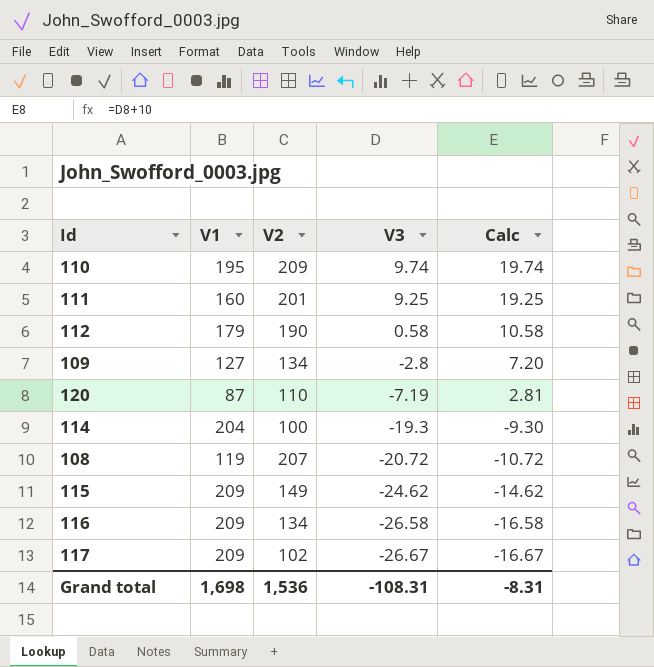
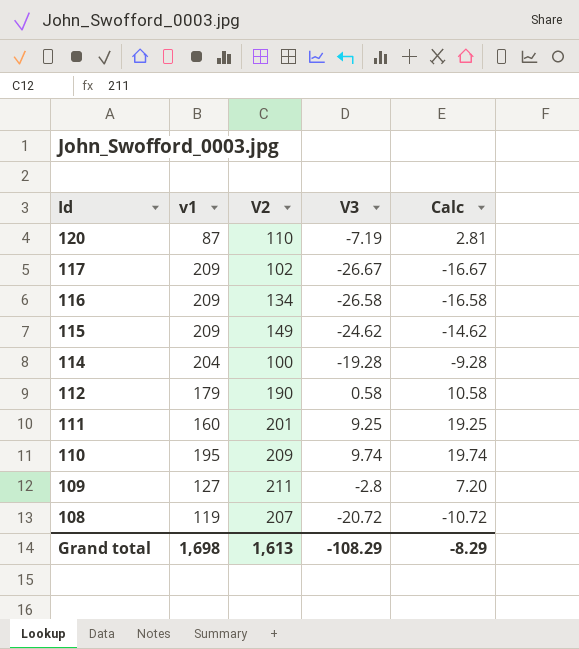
row order: V3 descending -> Id descending
column name: V1 -> v1
114 | V3: -19.3 -> -19.28
114 | Calc: -9.30 -> -9.28
109 | V2: 134 -> 211
Grand total | V2: 1,536 -> 1,613
Grand total | V3: -108.31 -> -108.29
Grand total | Calc: -8.31 -> -8.29

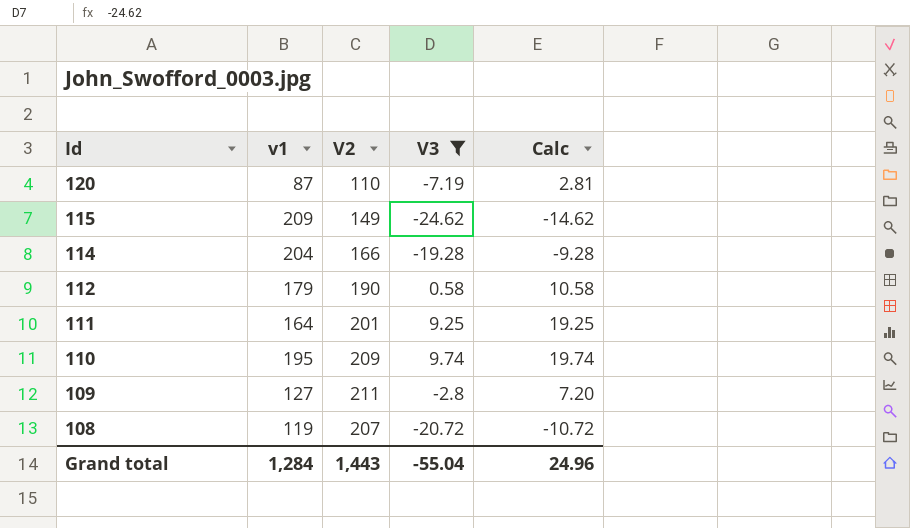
filter: none -> V3 >= -24.62
114 | V2: 100 -> 166
111 | v1: 160 -> 164
Grand total | v1: 1,698 -> 1,284
Grand total | V2: 1,613 -> 1,443
Grand total | V3: -108.29 -> -55.04
Grand total | Calc: -8.29 -> 24.96

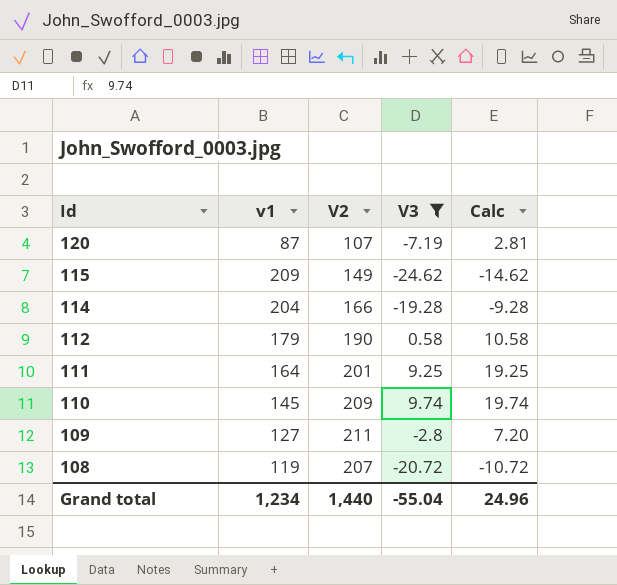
120 | V2: 110 -> 107
110 | v1: 195 -> 145
Grand total | v1: 1,284 -> 1,234
Grand total | V2: 1,443 -> 1,440

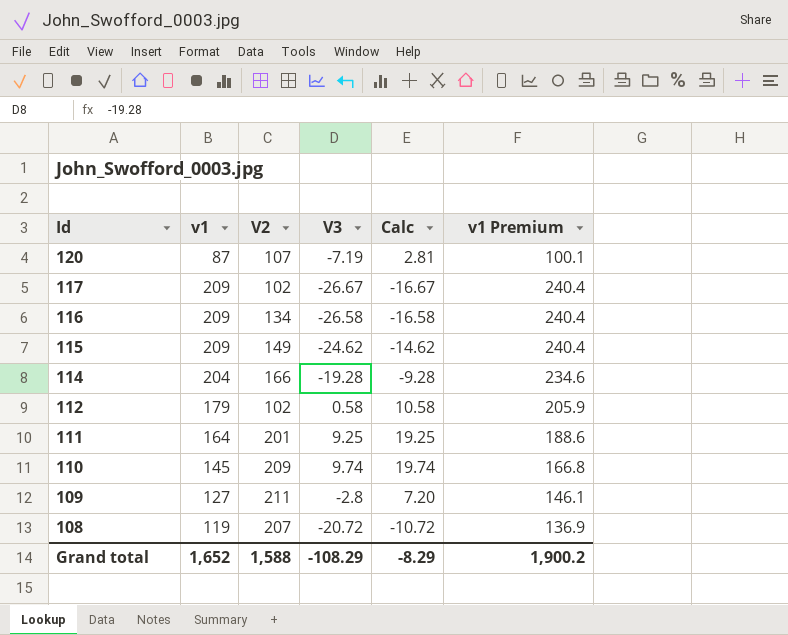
filter: V3 >= -24.62 -> none
column v1 Premium | formula: none -> [v1] * 1.15
112 | V2: 190 -> 102
Grand total | v1: 1,234 -> 1,652
Grand total | V2: 1,440 -> 1,588
Grand total | V3: -55.04 -> -108.29
Grand total | Calc: 24.96 -> -8.29

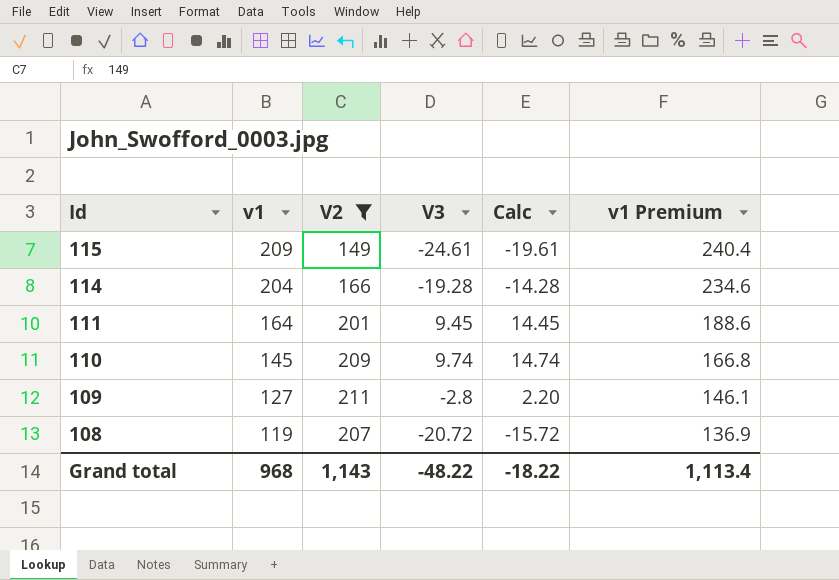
filter: none -> V2 >= 149
column Calc | formula: [V3] + 10 -> [V3] + 5
115 | V3: -24.62 -> -24.61
111 | V3: 9.25 -> 9.45
Grand total | v1: 1,652 -> 968
Grand total | V2: 1,588 -> 1,143
Grand total | V3: -108.29 -> -48.22
Grand total | Calc: -8.29 -> -18.22
Grand total | v1 Premium: 1,900.2 -> 1,113.4

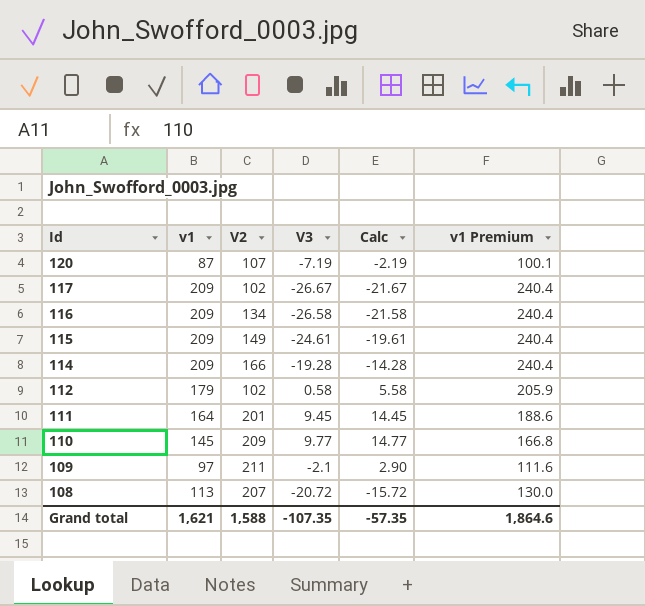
filter: V2 >= 149 -> none
114 | v1: 204 -> 209
114 | v1 Premium: 234.6 -> 240.4
110 | V3: 9.74 -> 9.77
110 | Calc: 14.74 -> 14.77
109 | v1: 127 -> 97
109 | V3: -2.8 -> -2.1
109 | Calc: 2.20 -> 2.90
109 | v1 Premium: 146.1 -> 111.6
108 | v1: 119 -> 113
108 | v1 Premium: 136.9 -> 130.0
Grand total | v1: 968 -> 1,621
Grand total | V2: 1,143 -> 1,588
Grand total | V3: -48.22 -> -107.35
Grand total | Calc: -18.22 -> -57.35
Grand total | v1 Premium: 1,113.4 -> 1,864.6

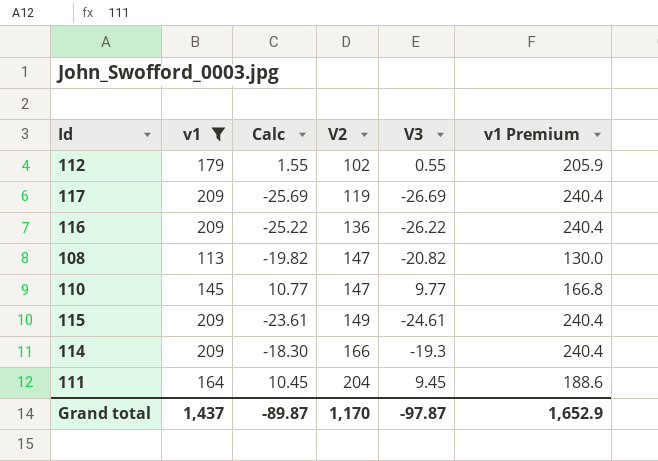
filter: none -> v1 >= 113
row order: Id descending -> V2 ascending
column Calc | formula: [V3] + 5 -> [V3] + 1
column Calc | position: 5 -> 3
112 | V3: 0.58 -> 0.55
117 | V2: 102 -> 119
117 | V3: -26.67 -> -26.69
116 | V2: 134 -> 136
116 | V3: -26.58 -> -26.22
108 | V2: 207 -> 147
108 | V3: -20.72 -> -20.82
110 | V2: 209 -> 147
114 | V3: -19.28 -> -19.3
111 | V2: 201 -> 204
Grand total | v1: 1,621 -> 1,437
Grand total | Calc: -57.35 -> -89.87
Grand total | V2: 1,588 -> 1,170
Grand total | V3: -107.35 -> -97.87
Grand total | v1 Premium: 1,864.6 -> 1,652.9

